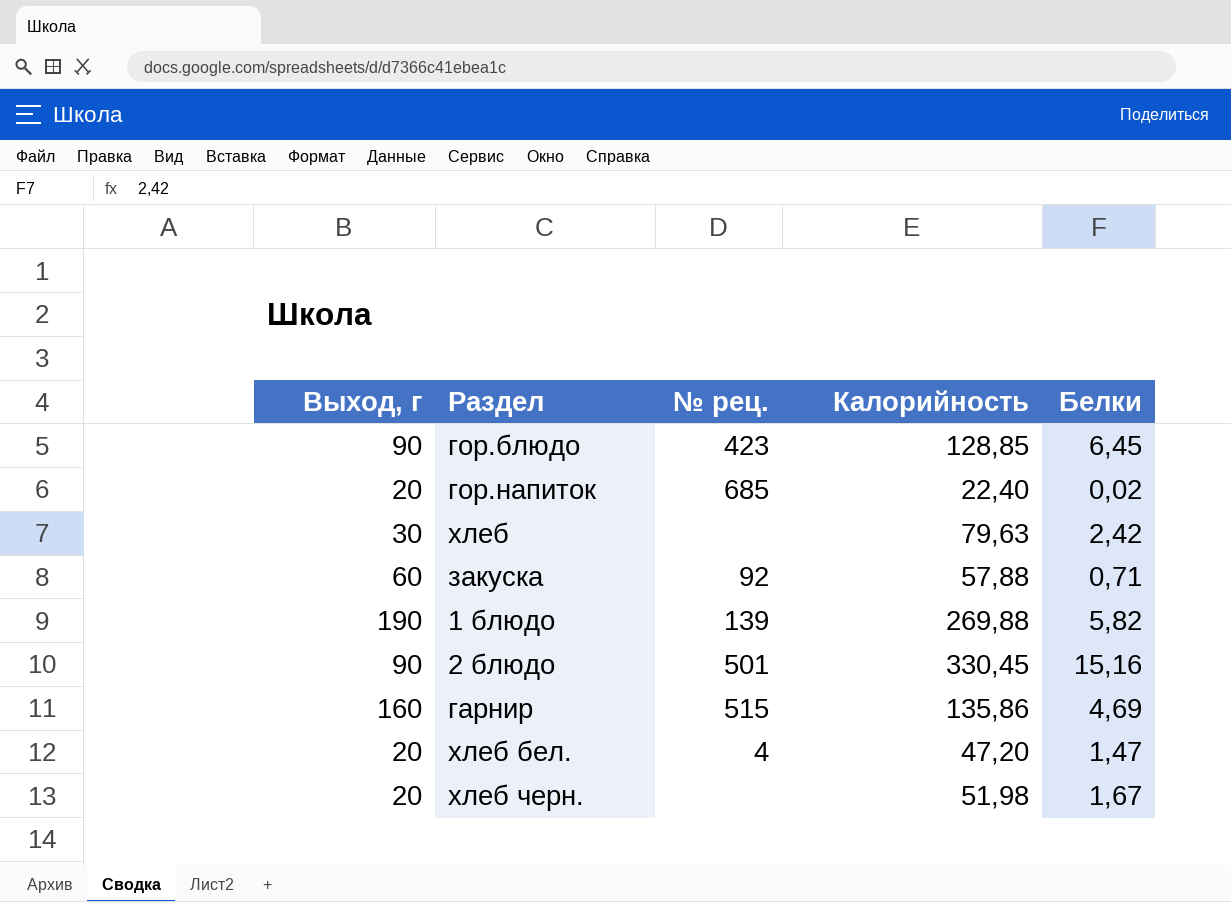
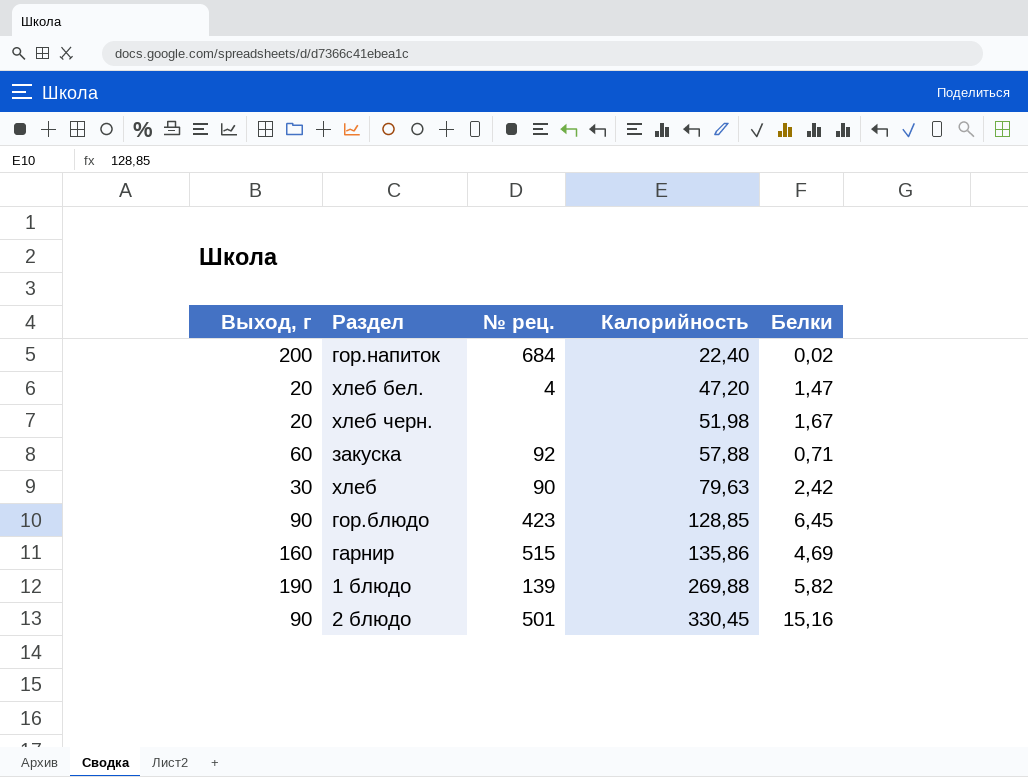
row order: none -> Калорийность ascending
гор.напиток | Выход, г: 20 -> 200
гор.напиток | № рец.: 685 -> 684
хлеб | № рец.: none -> 90

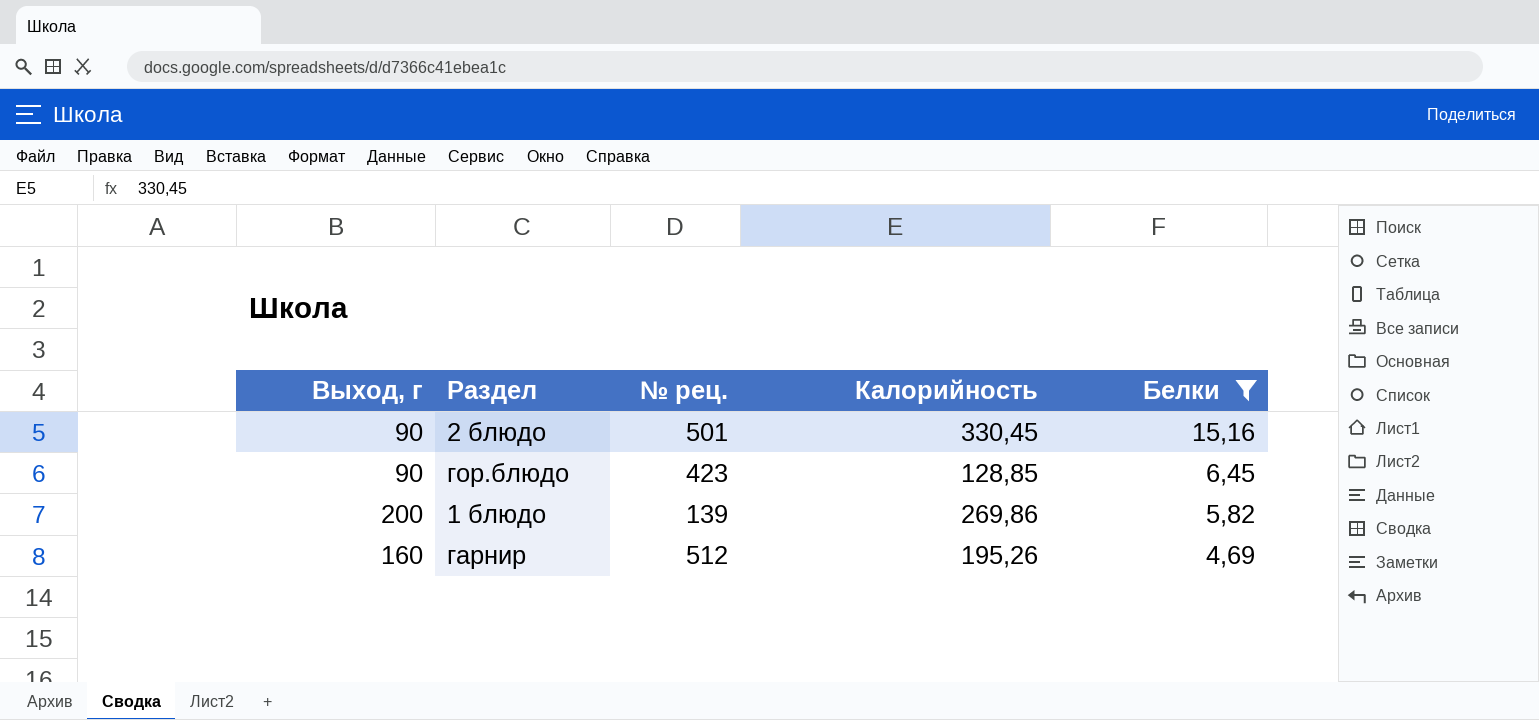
filter: none -> Белки >= 4,69
row order: Калорийность ascending -> Белки descending
1 блюдо | Выход, г: 190 -> 200
1 блюдо | Калорийность: 269,88 -> 269,86
гарнир | № рец.: 515 -> 512
гарнир | Калорийность: 135,86 -> 195,26

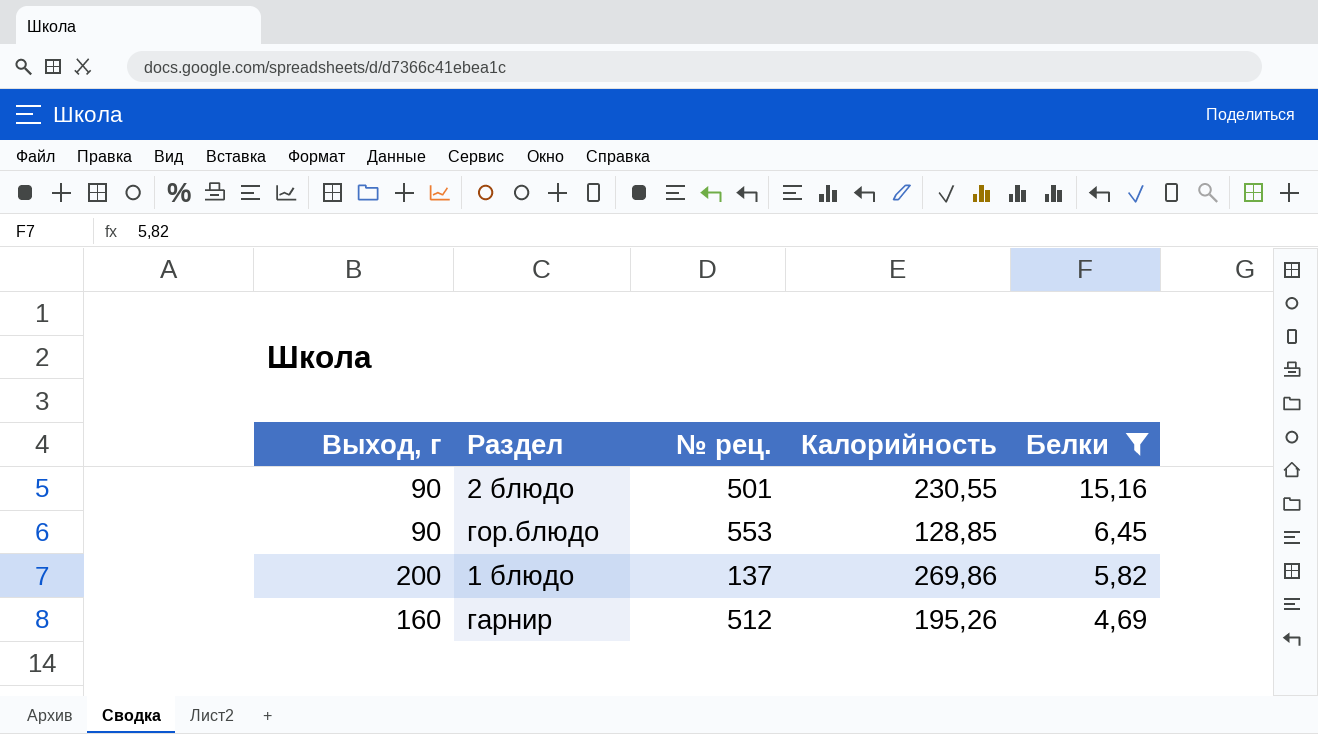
2 блюдо | Калорийность: 330,45 -> 230,55
гор.блюдо | № рец.: 423 -> 553
1 блюдо | № рец.: 139 -> 137

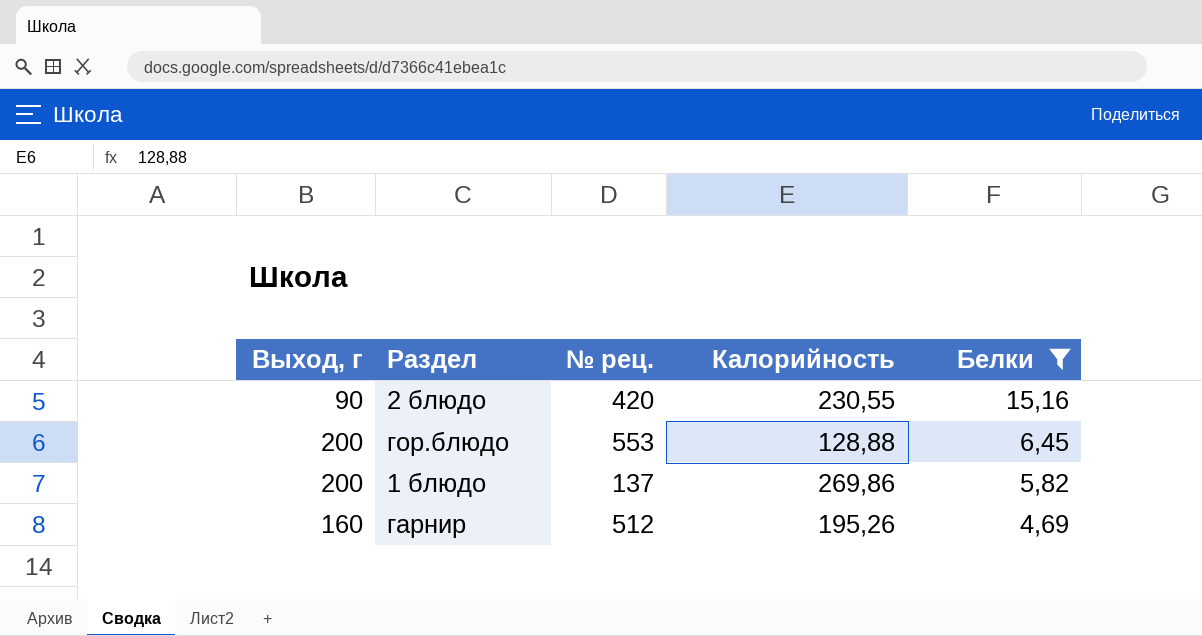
2 блюдо | № рец.: 501 -> 420
гор.блюдо | Выход, г: 90 -> 200
гор.блюдо | Калорийность: 128,85 -> 128,88

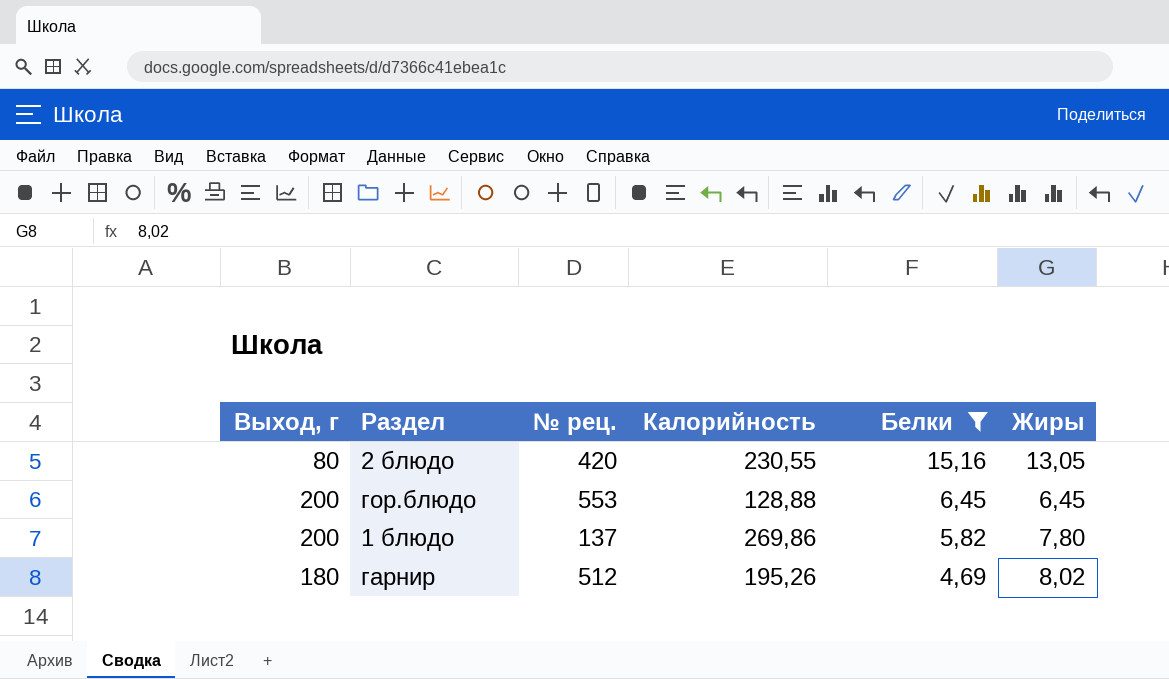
column Жиры | position: none -> 6
2 блюдо | Выход, г: 90 -> 80
гарнир | Выход, г: 160 -> 180

